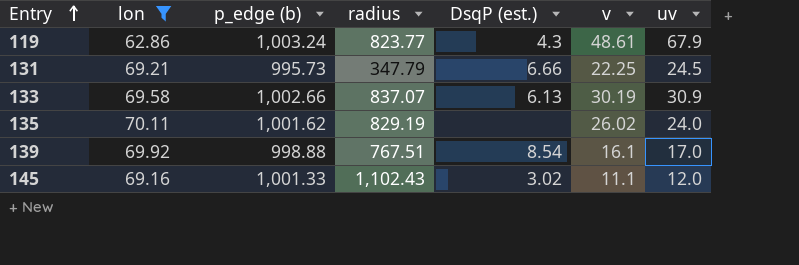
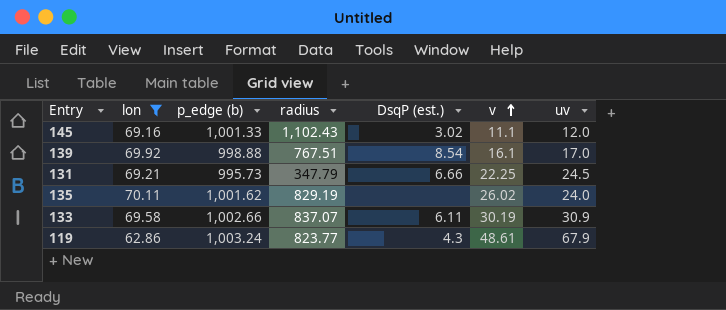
row order: Entry ascending -> v ascending
133 | DsqP (est.): 6.13 -> 6.11

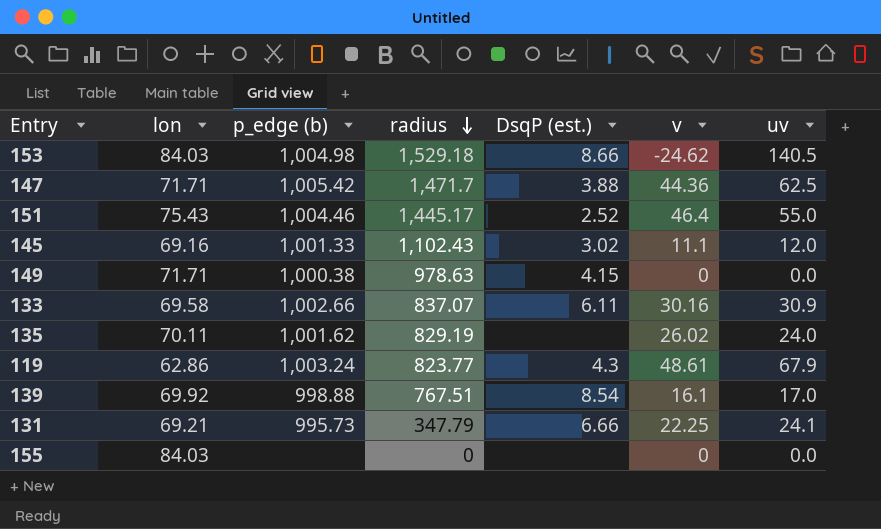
filter: lon <= 70.11 -> none
row order: v ascending -> radius descending
133 | v: 30.19 -> 30.16
131 | uv: 24.5 -> 24.1

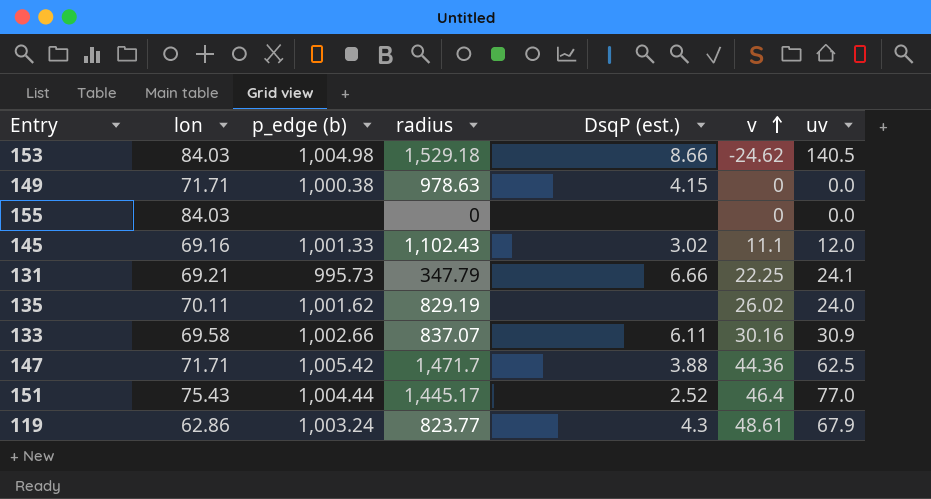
row order: radius descending -> v ascending
row 139: 69.92 | 998.88 | 767.51 | 8.54 | 16.1 | 17.0 -> none
151 | p_edge (b): 1,004.46 -> 1,004.44
151 | uv: 55.0 -> 77.0

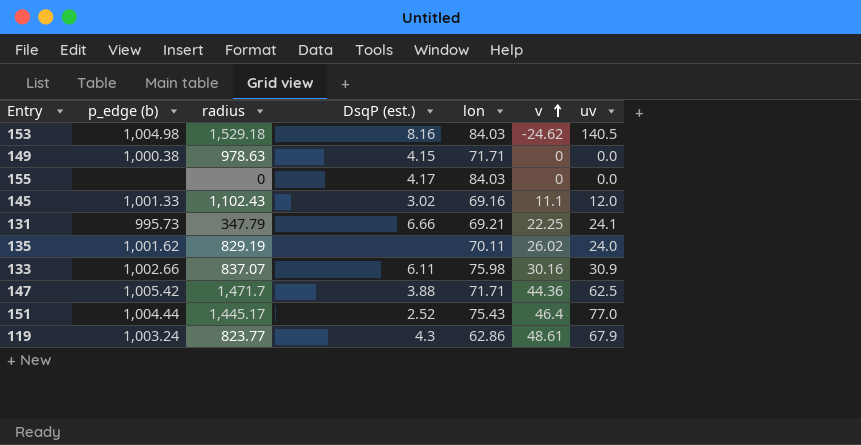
column lon | position: 2 -> 5
153 | DsqP (est.): 8.66 -> 8.16
155 | DsqP (est.): none -> 4.17
133 | lon: 69.58 -> 75.98

